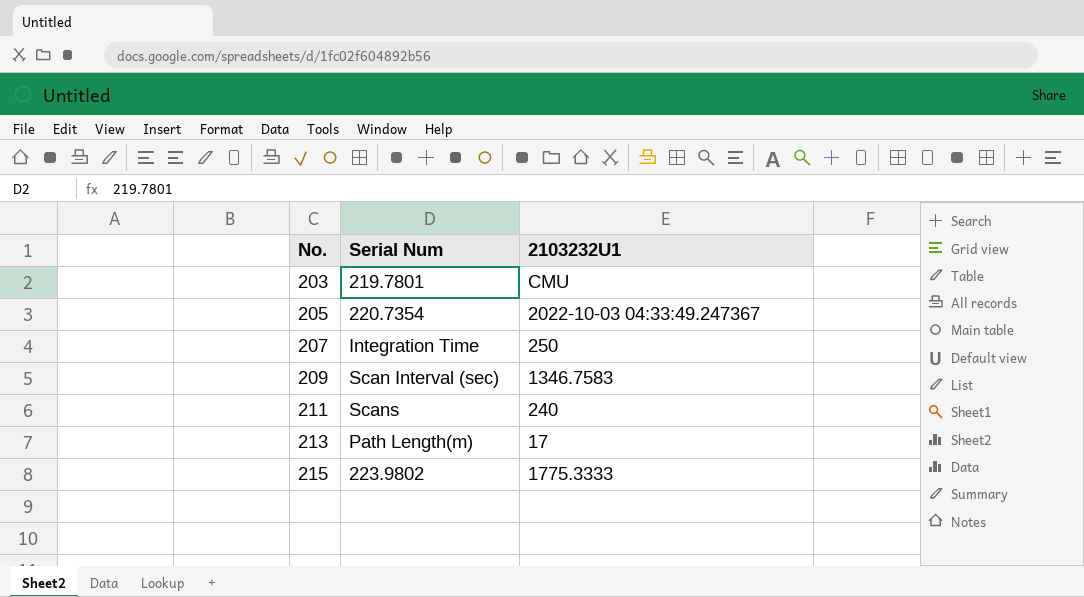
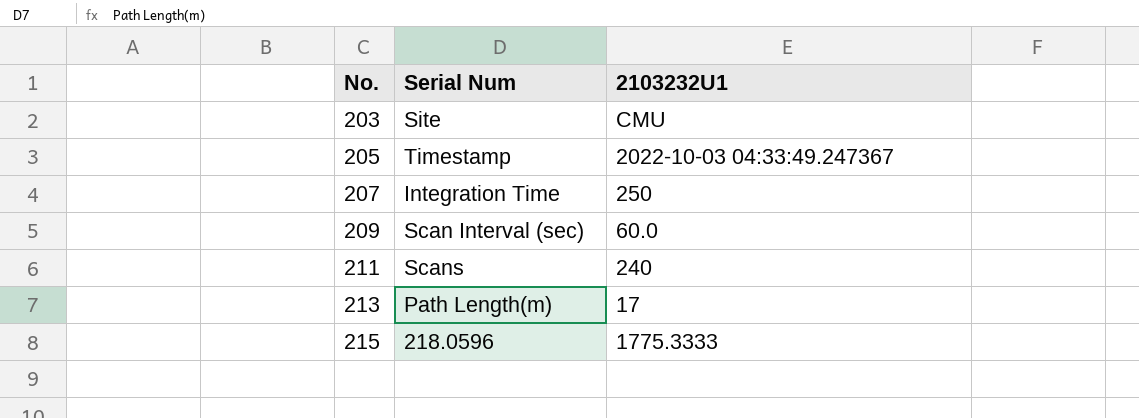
203 | Serial Num: 219.7801 -> Site
205 | Serial Num: 220.7354 -> Timestamp
209 | 2103232U1: 1346.7583 -> 60.0
215 | Serial Num: 223.9802 -> 218.0596

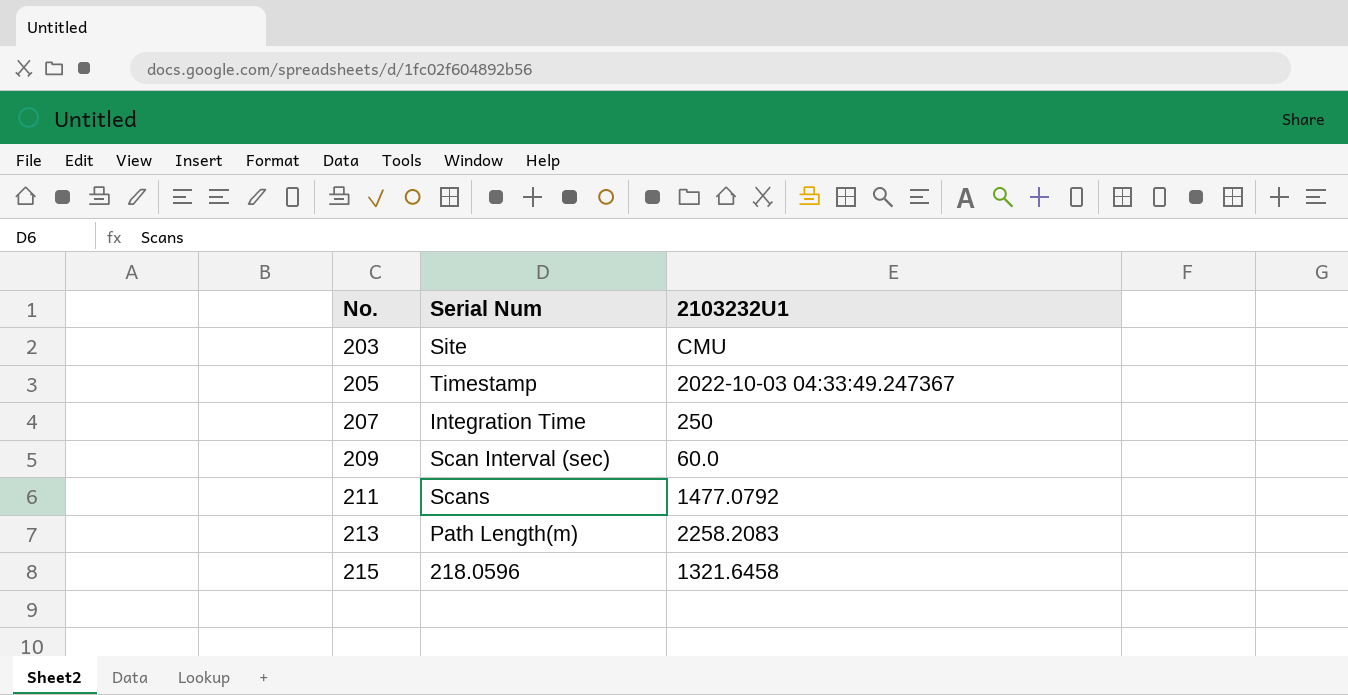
211 | 2103232U1: 240 -> 1477.0792
213 | 2103232U1: 17 -> 2258.2083
215 | 2103232U1: 1775.3333 -> 1321.6458

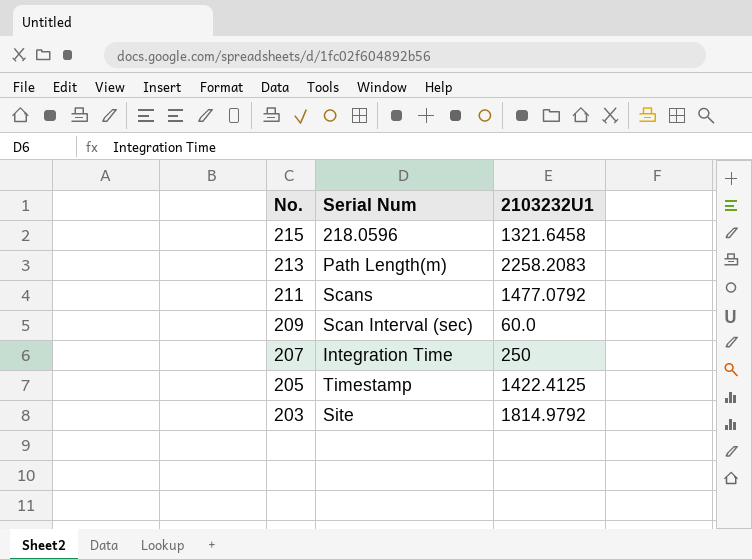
row order: No. ascending -> No. descending
205 | 2103232U1: 2022-10-03 04:33:49.247367 -> 1422.4125
203 | 2103232U1: CMU -> 1814.9792

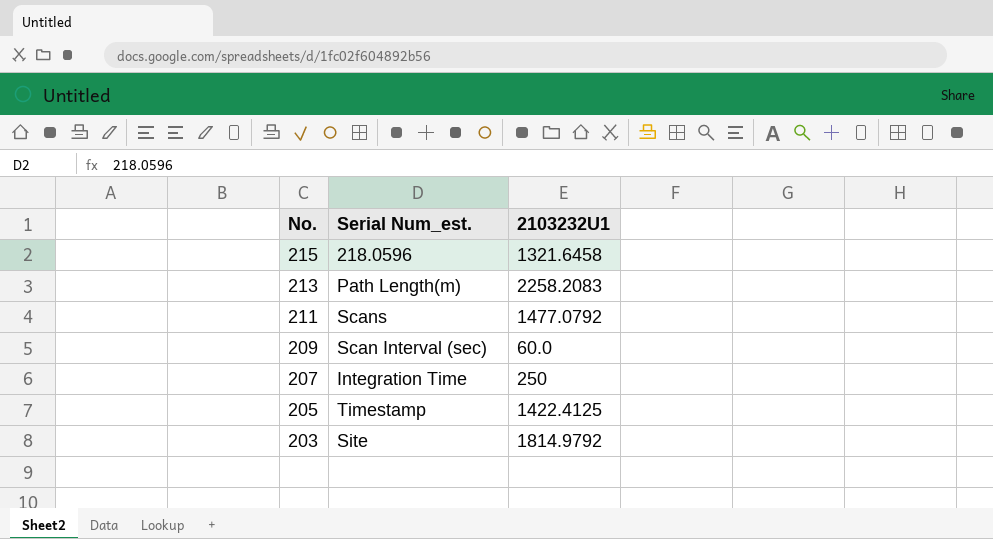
column name: Serial Num -> Serial Num_est.

